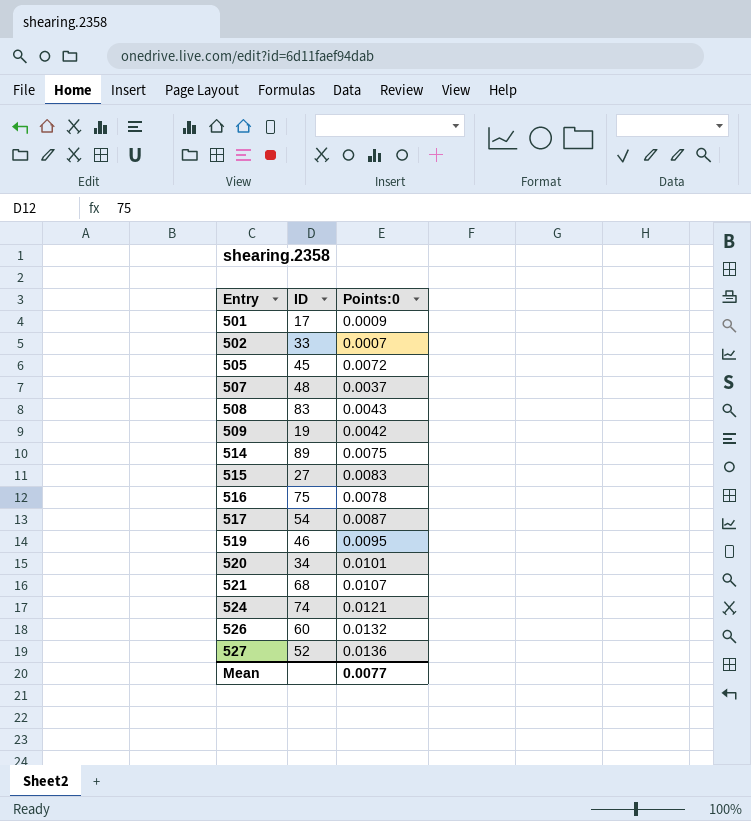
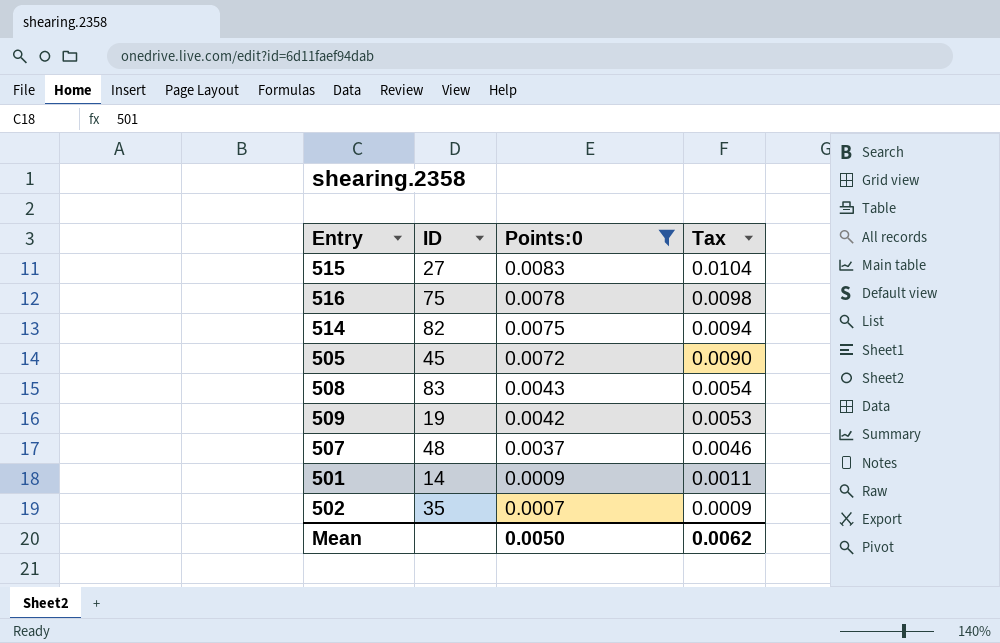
filter: none -> Points:0 <= 0.0083
row order: Entry ascending -> Points:0 descending
column Tax | formula: none -> [Points:0] * 1.25
514 | ID: 89 -> 82
501 | ID: 17 -> 14
502 | ID: 33 -> 35
Mean | Points:0: 0.0077 -> 0.0050

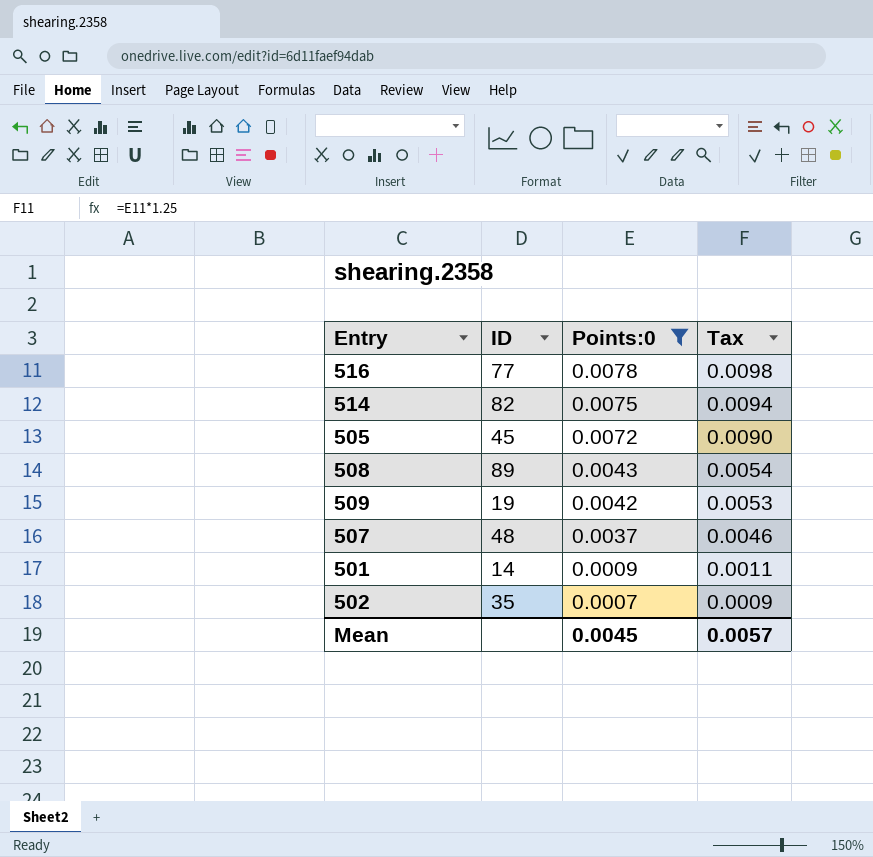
row 515: 27 | 0.0083 | 0.0104 -> none
516 | ID: 75 -> 77
508 | ID: 83 -> 89
Mean | Points:0: 0.0050 -> 0.0045
Mean | Tax: 0.0062 -> 0.0057

